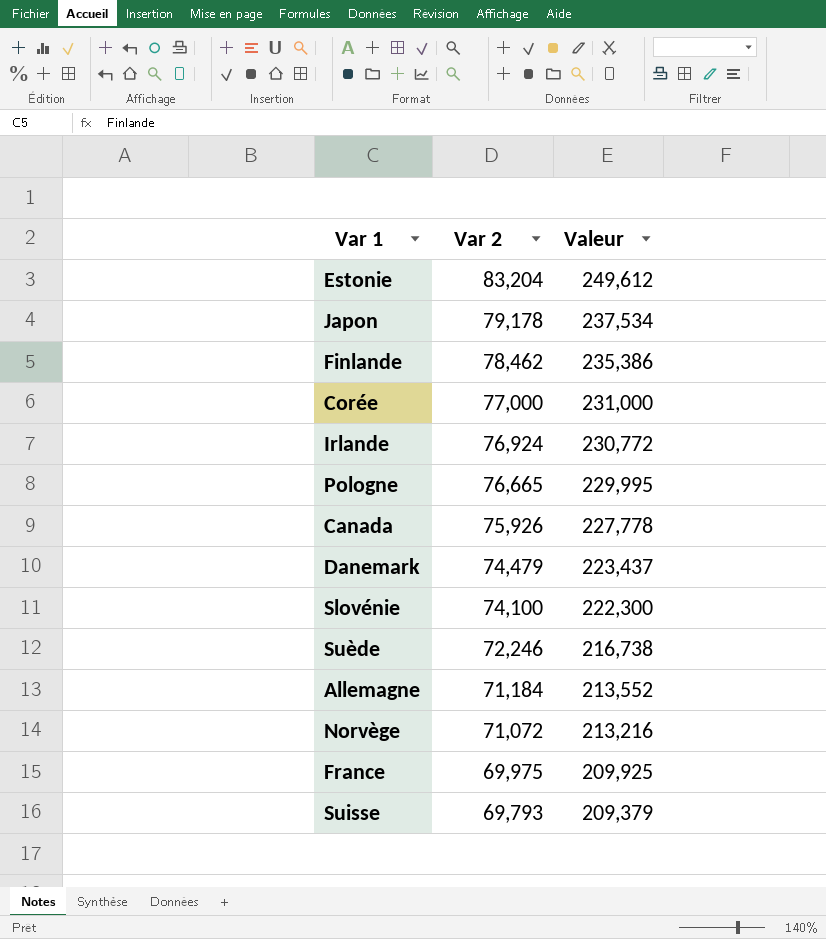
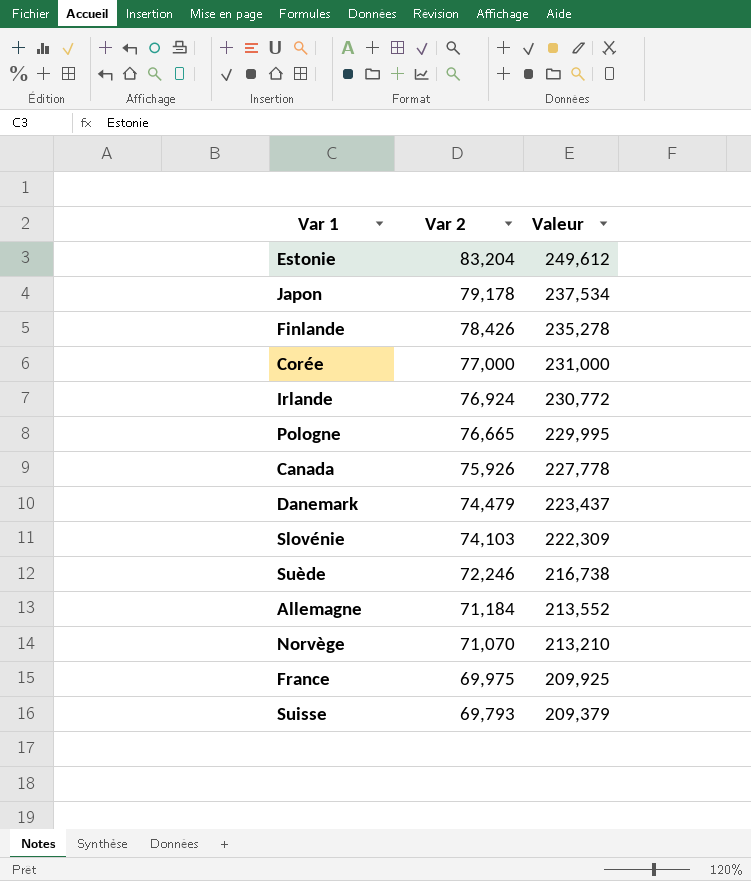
Finlande | Var 2: 78,462 -> 78,426
Finlande | Valeur: 235,386 -> 235,278
Slovénie | Var 2: 74,100 -> 74,103
Slovénie | Valeur: 222,300 -> 222,309
Norvège | Var 2: 71,072 -> 71,070
Norvège | Valeur: 213,216 -> 213,210

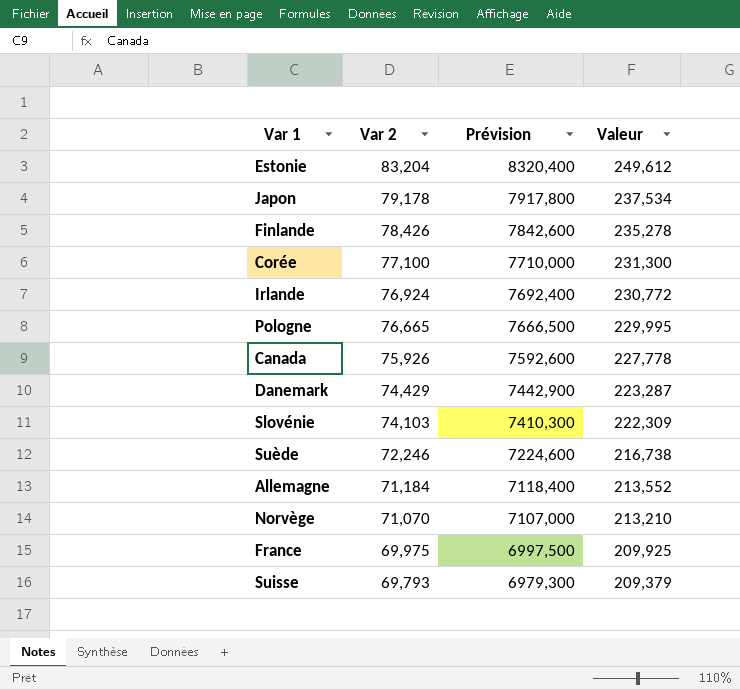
column Prévision | formula: none -> [Var 2] * 100
Corée | Var 2: 77,000 -> 77,100
Corée | Valeur: 231,000 -> 231,300
Danemark | Var 2: 74,479 -> 74,429
Danemark | Valeur: 223,437 -> 223,287

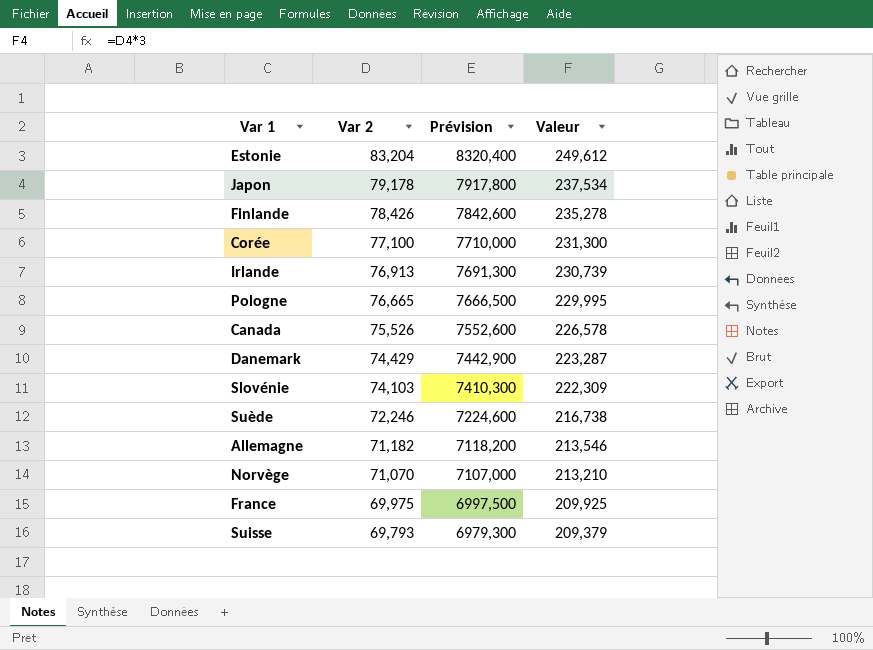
Irlande | Var 2: 76,924 -> 76,913
Irlande | Prévision: 7692,400 -> 7691,300
Irlande | Valeur: 230,772 -> 230,739
Canada | Var 2: 75,926 -> 75,526
Canada | Prévision: 7592,600 -> 7552,600
Canada | Valeur: 227,778 -> 226,578
Allemagne | Var 2: 71,184 -> 71,182
Allemagne | Prévision: 7118,400 -> 7118,200
Allemagne | Valeur: 213,552 -> 213,546

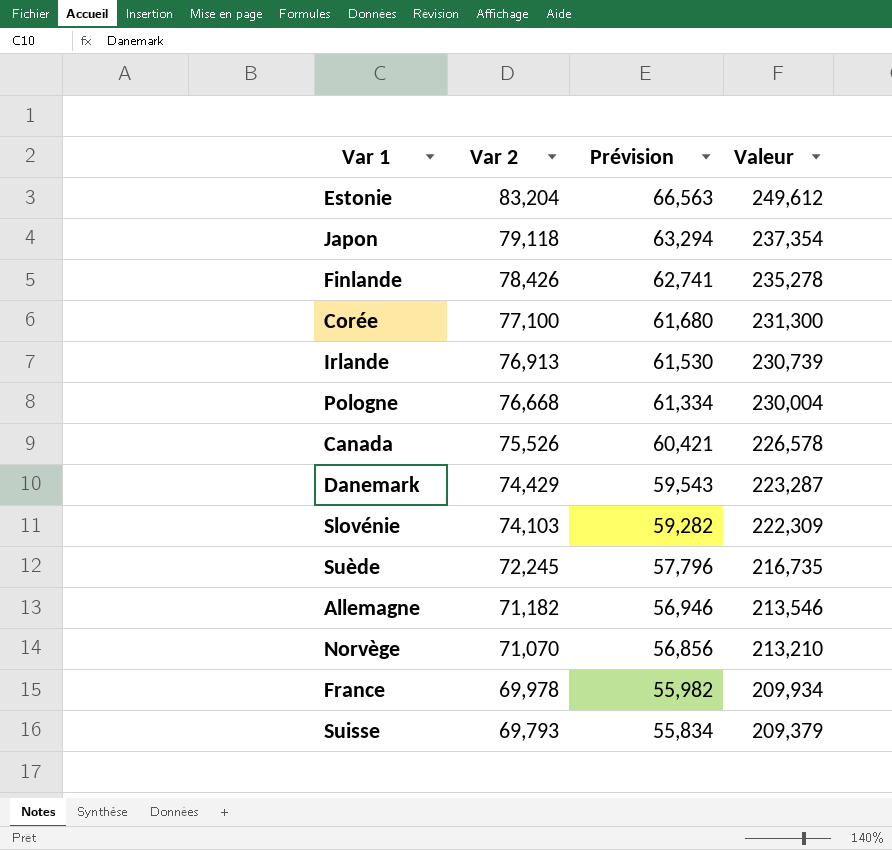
column Prévision | formula: [Var 2] * 100 -> [Var 2] * 0,8
Japon | Var 2: 79,178 -> 79,118
Japon | Valeur: 237,534 -> 237,354
Pologne | Var 2: 76,665 -> 76,668
Pologne | Valeur: 229,995 -> 230,004
Suède | Var 2: 72,246 -> 72,245
Suède | Valeur: 216,738 -> 216,735
France | Var 2: 69,975 -> 69,978
France | Valeur: 209,925 -> 209,934

